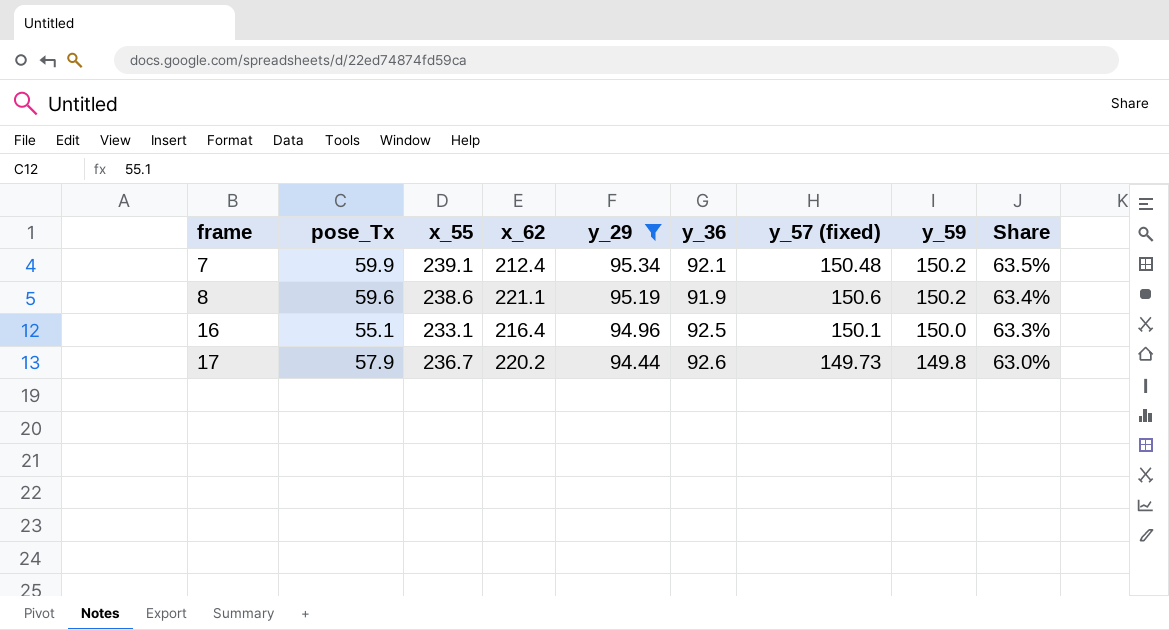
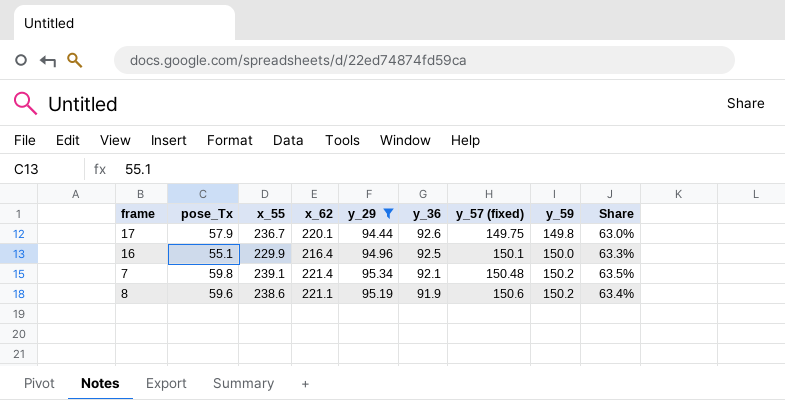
row order: frame ascending -> y_36 descending
17 | x_62: 220.2 -> 220.1
17 | y_57 (fixed): 149.73 -> 149.75
16 | x_55: 233.1 -> 229.9
7 | pose_Tx: 59.9 -> 59.8
7 | x_62: 212.4 -> 221.4

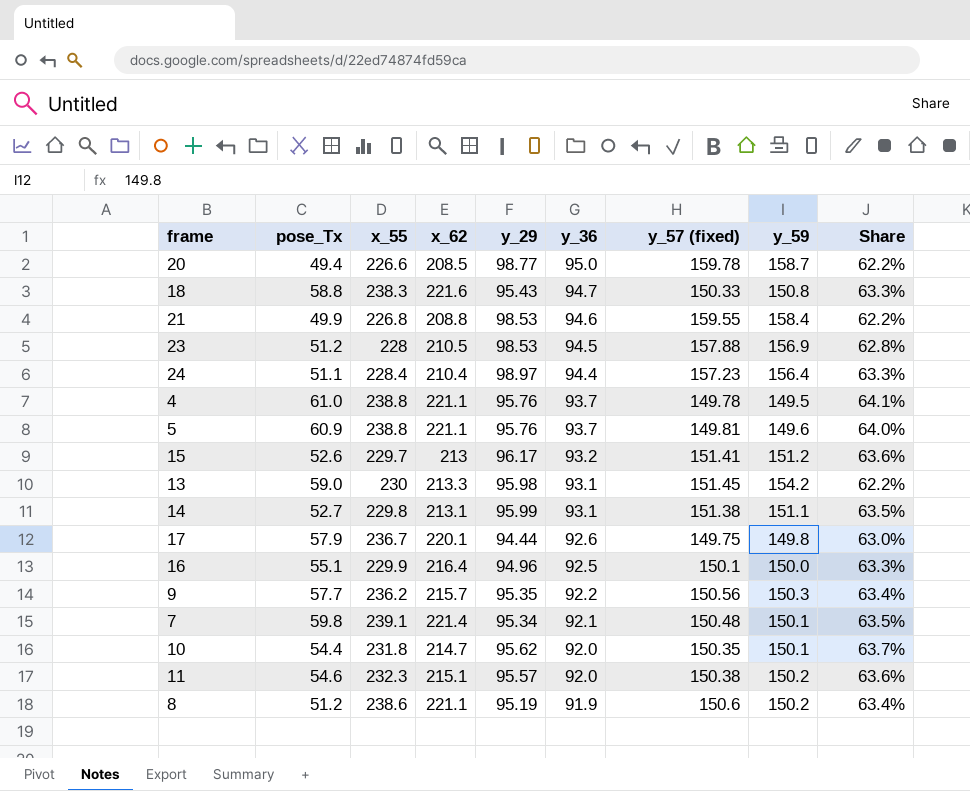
filter: y_29 <= 95.34 -> none
7 | y_59: 150.2 -> 150.1
8 | pose_Tx: 59.6 -> 51.2

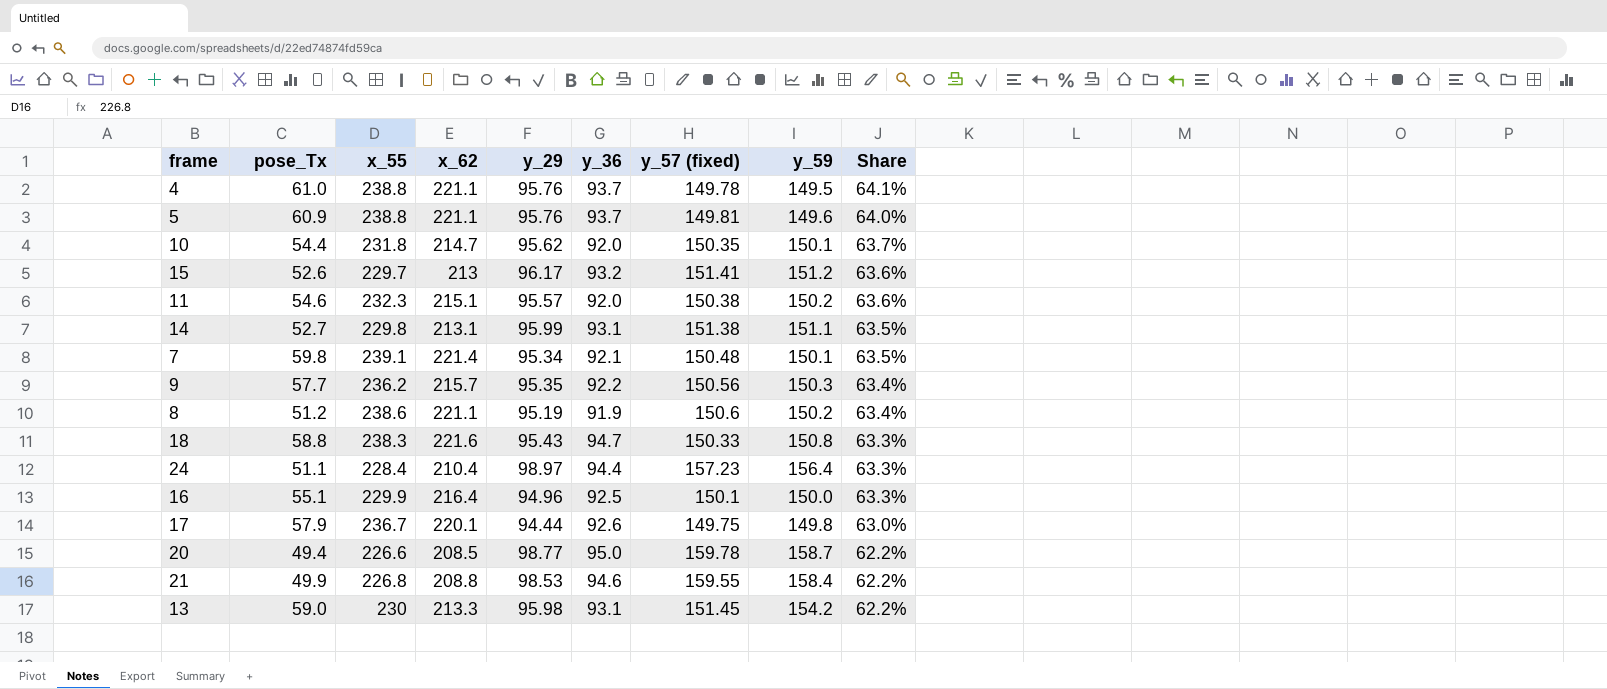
row order: y_36 descending -> Share descending
row 23: 51.2 | 228 | 210.5 | 98.53 | 94.5 | 157.88 | 156.9 | 62.8% -> none

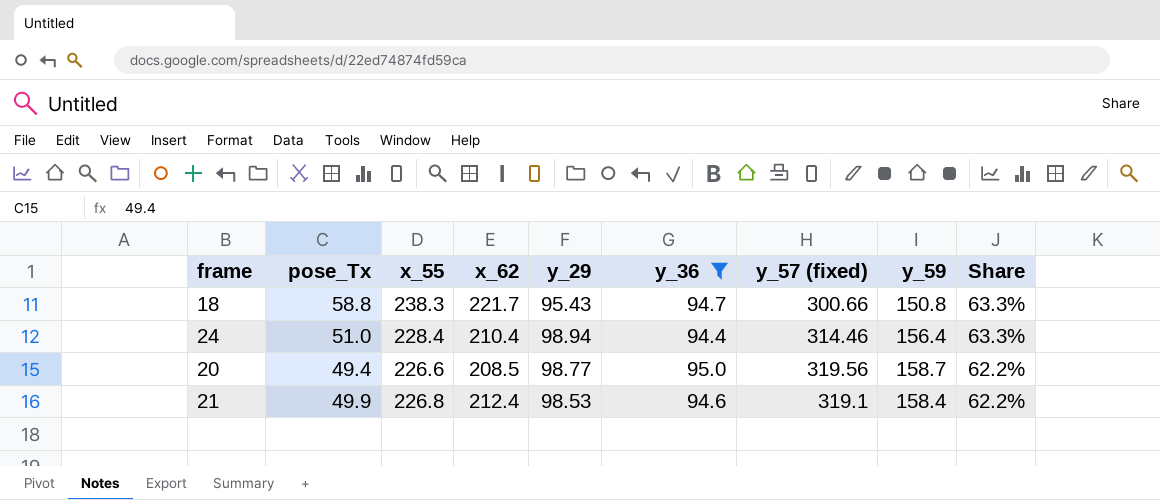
filter: none -> y_36 >= 94.4
18 | x_62: 221.6 -> 221.7
18 | y_57 (fixed): 150.33 -> 300.66
24 | pose_Tx: 51.1 -> 51.0
24 | y_29: 98.97 -> 98.94
24 | y_57 (fixed): 157.23 -> 314.46
20 | y_57 (fixed): 159.78 -> 319.56
21 | x_62: 208.8 -> 212.4
21 | y_57 (fixed): 159.55 -> 319.1

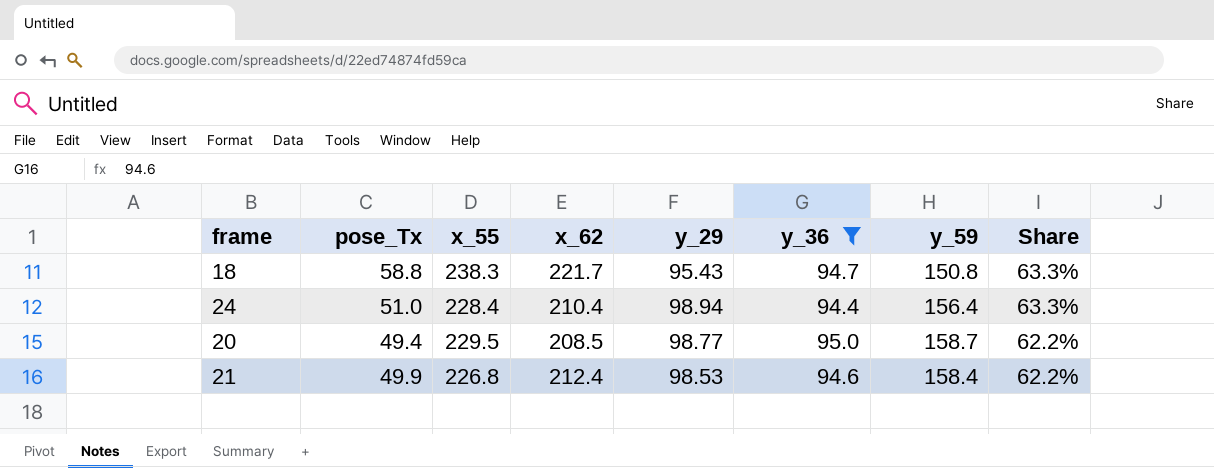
column y_57 (fixed) | position: 7 -> none
20 | x_55: 226.6 -> 229.5

